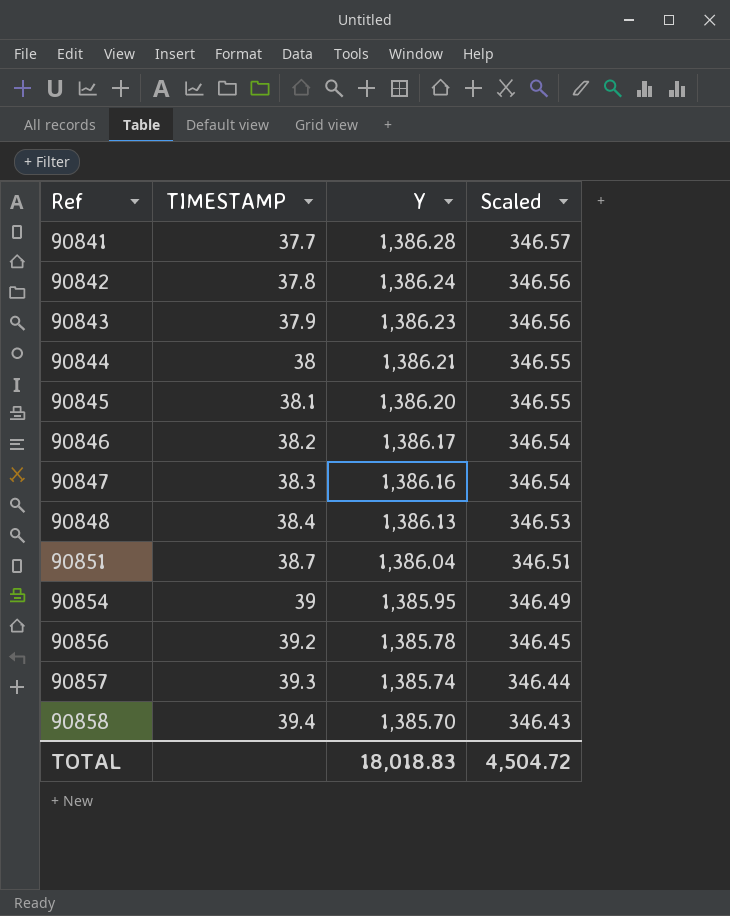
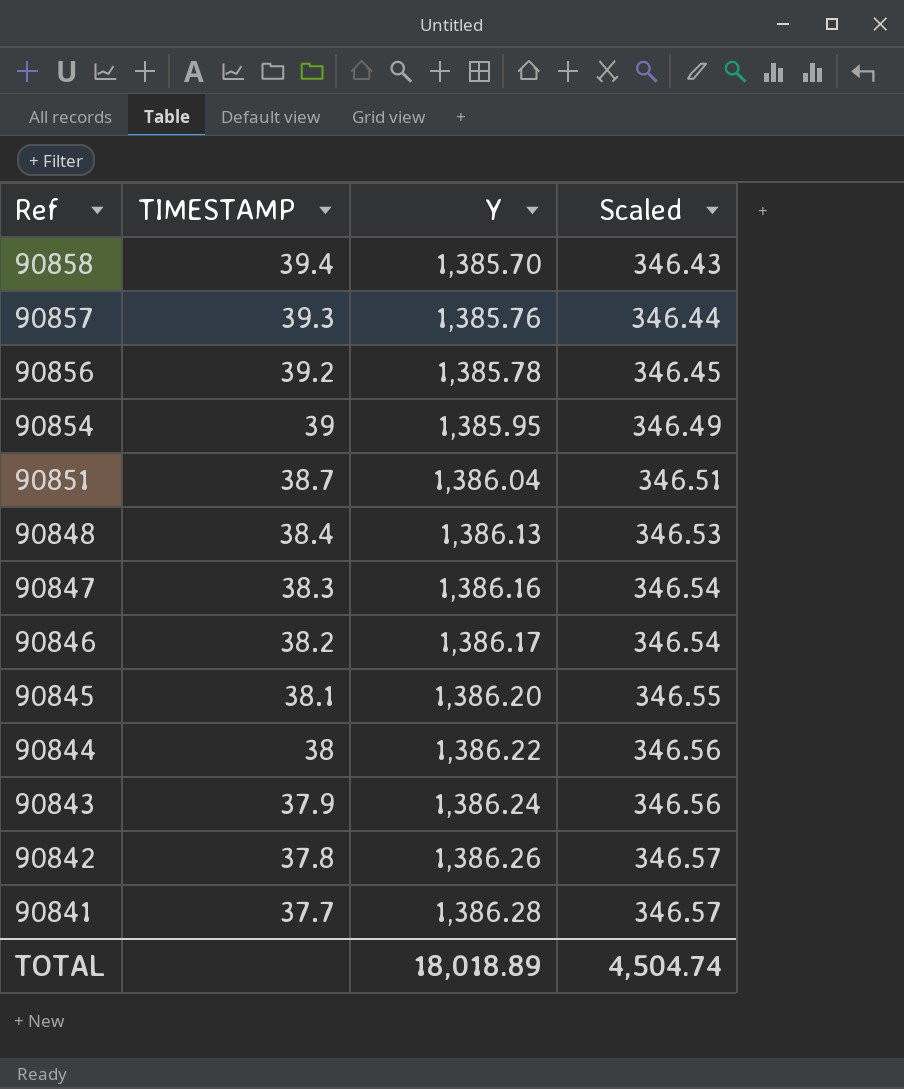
row order: Ref ascending -> Ref descending
90857 | Y: 1,385.74 -> 1,385.76
90844 | Y: 1,386.21 -> 1,386.22
90844 | Scaled: 346.55 -> 346.56
90843 | Y: 1,386.23 -> 1,386.24
90842 | Y: 1,386.24 -> 1,386.26
90842 | Scaled: 346.56 -> 346.57
TOTAL | Y: 18,018.83 -> 18,018.89
TOTAL | Scaled: 4,504.72 -> 4,504.74

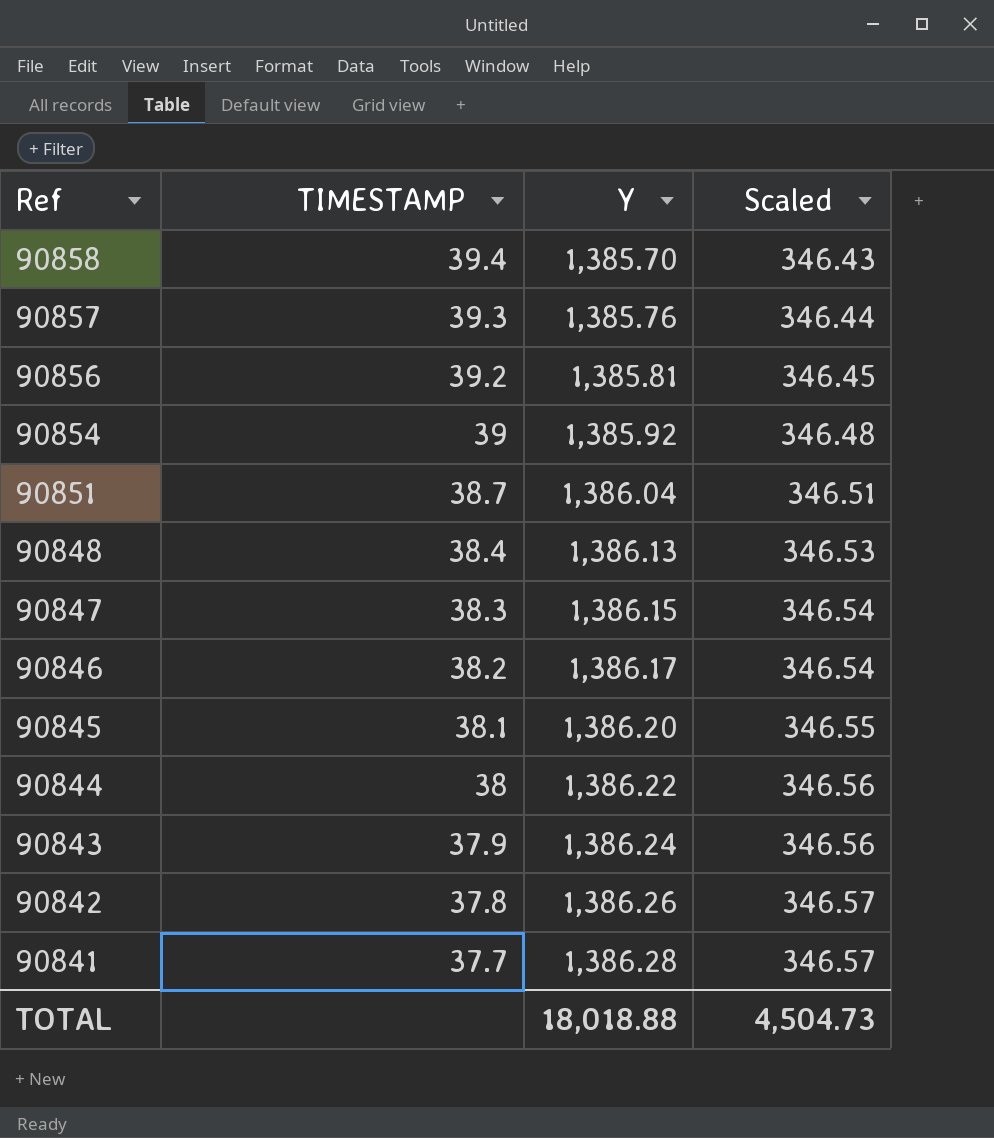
90856 | Y: 1,385.78 -> 1,385.81
90854 | Y: 1,385.95 -> 1,385.92
90854 | Scaled: 346.49 -> 346.48
90847 | Y: 1,386.16 -> 1,386.15
TOTAL | Y: 18,018.89 -> 18,018.88
TOTAL | Scaled: 4,504.74 -> 4,504.73

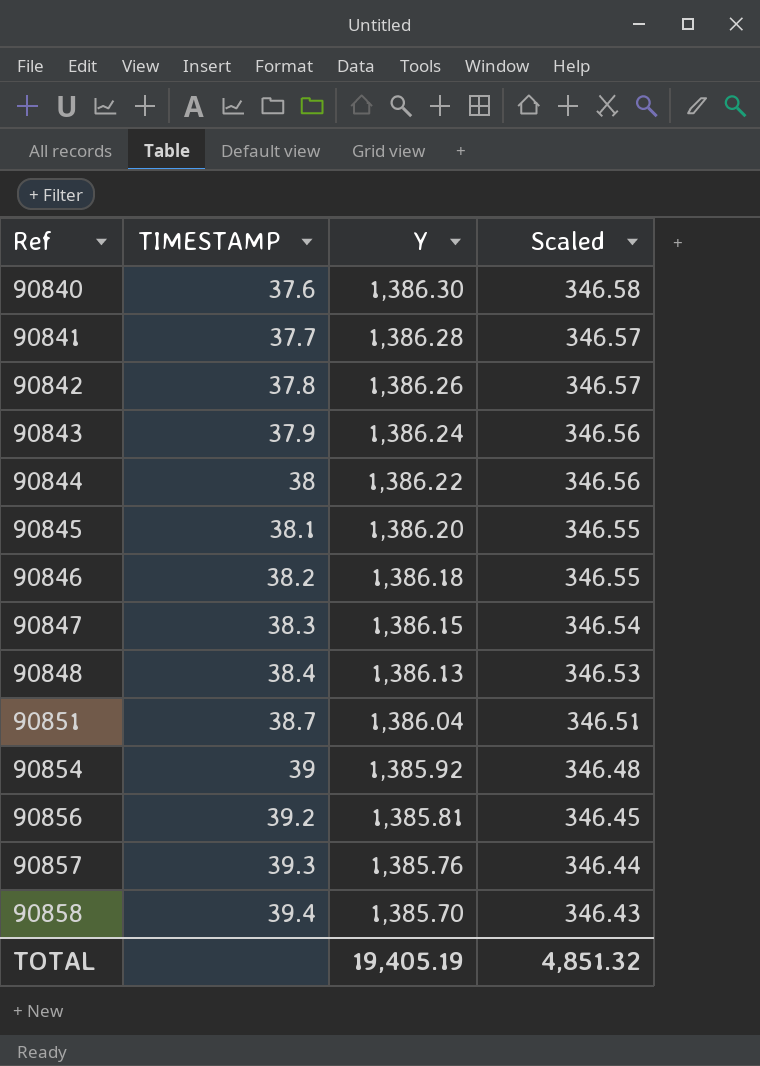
row order: Ref descending -> Ref ascending
row 90840: none -> 37.6 | 1,386.30 | 346.58
90846 | Y: 1,386.17 -> 1,386.18
90846 | Scaled: 346.54 -> 346.55
TOTAL | Y: 18,018.88 -> 19,405.19
TOTAL | Scaled: 4,504.73 -> 4,851.32

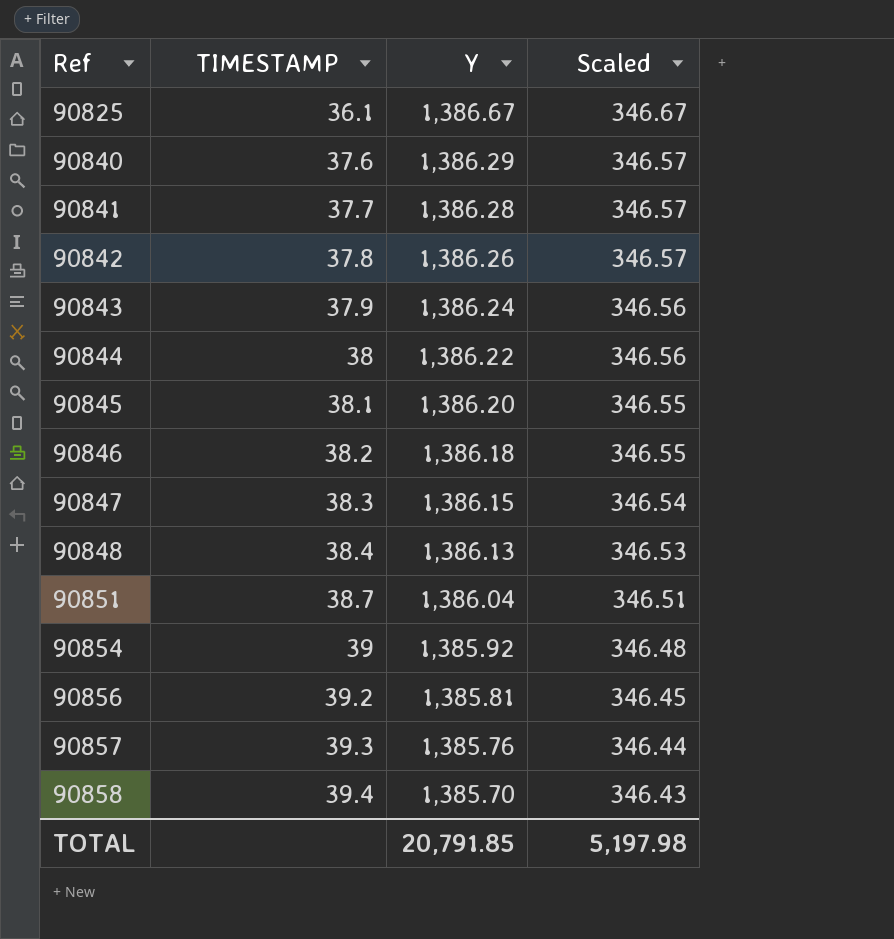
row 90825: none -> 36.1 | 1,386.67 | 346.67
90840 | Y: 1,386.30 -> 1,386.29
90840 | Scaled: 346.58 -> 346.57
TOTAL | Y: 19,405.19 -> 20,791.85
TOTAL | Scaled: 4,851.32 -> 5,197.98

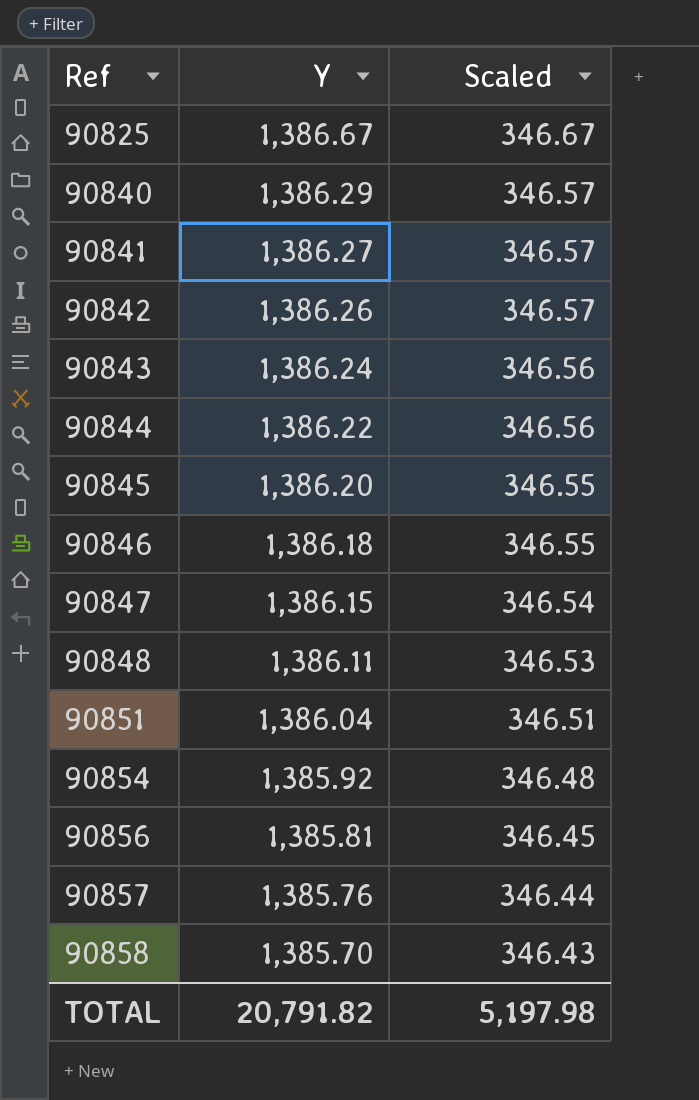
column TIMESTAMP | position: 2 -> none
90841 | Y: 1,386.28 -> 1,386.27
90848 | Y: 1,386.13 -> 1,386.11
TOTAL | Y: 20,791.85 -> 20,791.82

